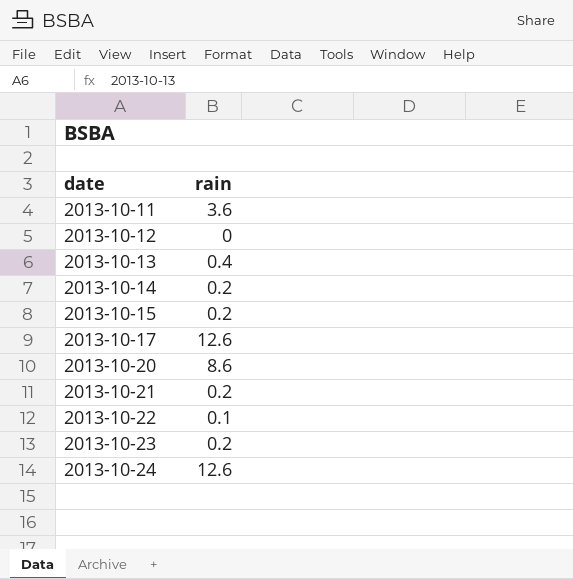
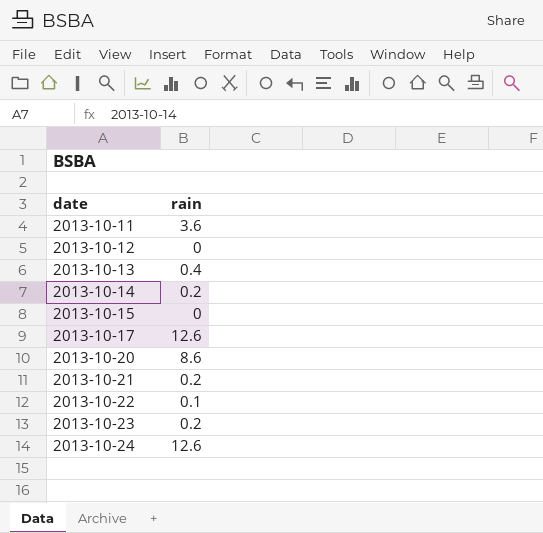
2013-10-15 | rain: 0.2 -> 0

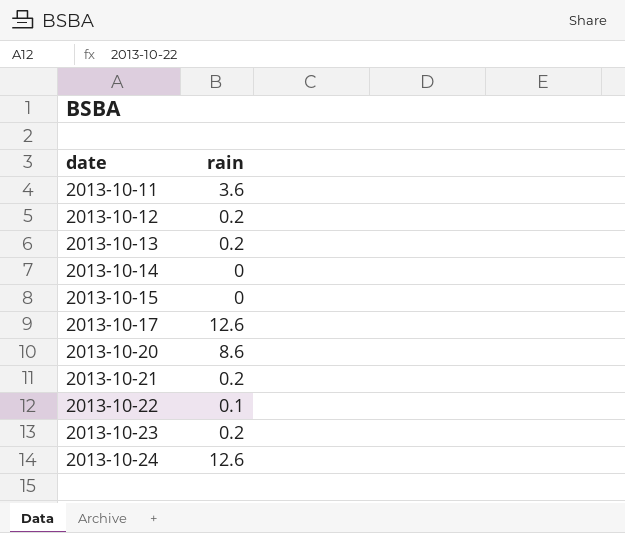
2013-10-12 | rain: 0 -> 0.2
2013-10-13 | rain: 0.4 -> 0.2
2013-10-14 | rain: 0.2 -> 0

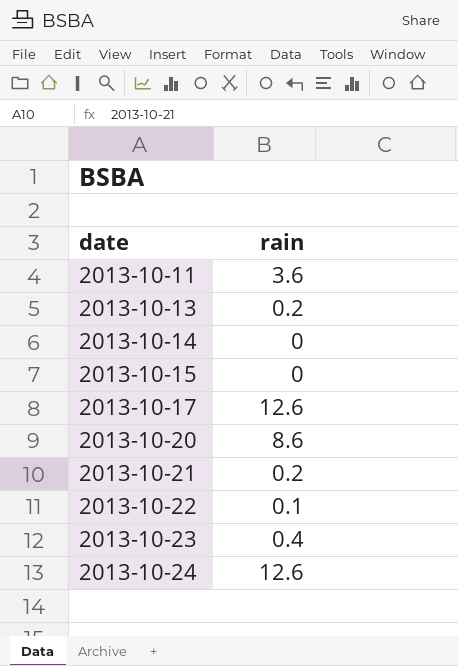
row 2013-10-12: 0.2 -> none
2013-10-23 | rain: 0.2 -> 0.4

